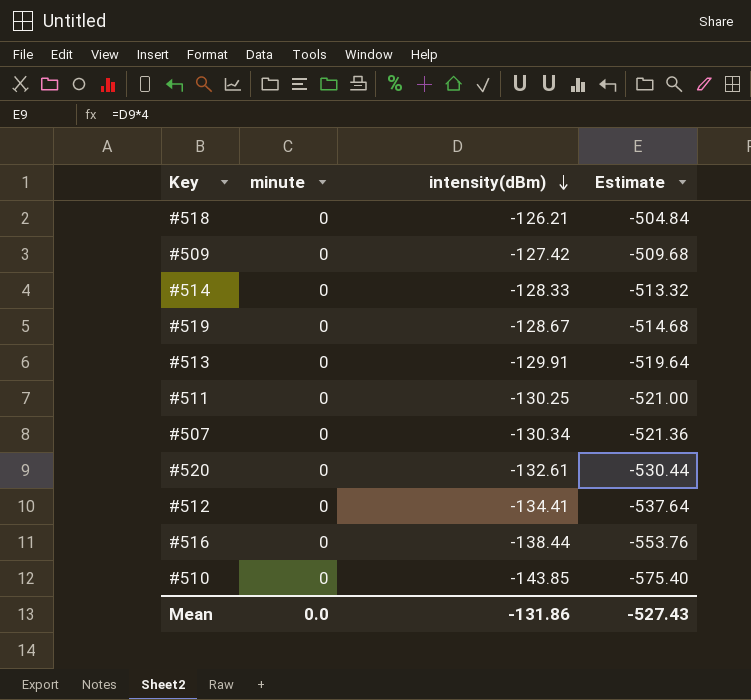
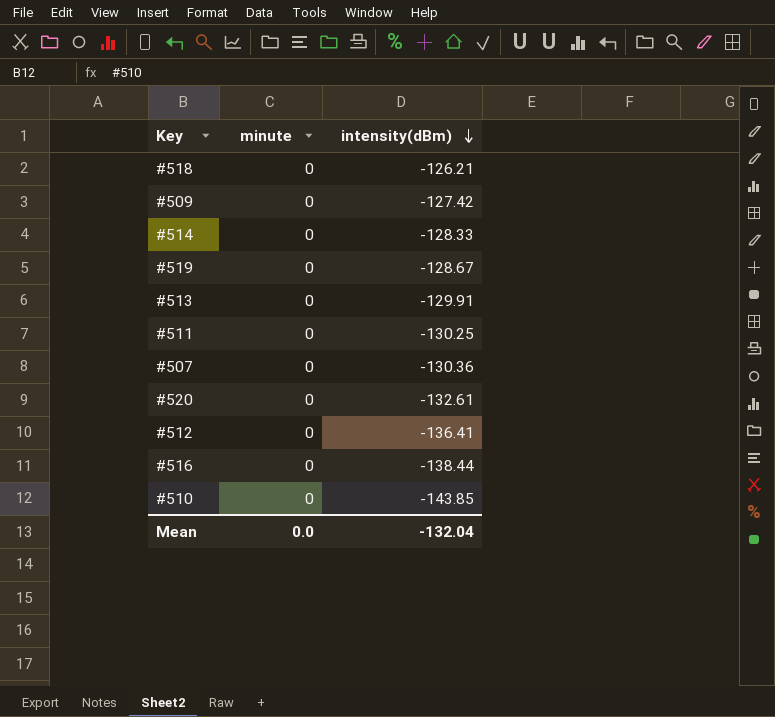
column Estimate | formula: [intensity(dBm)] * 4 -> none
#507 | intensity(dBm): -130.34 -> -130.36
#512 | intensity(dBm): -134.41 -> -136.41
Mean | intensity(dBm): -131.86 -> -132.04

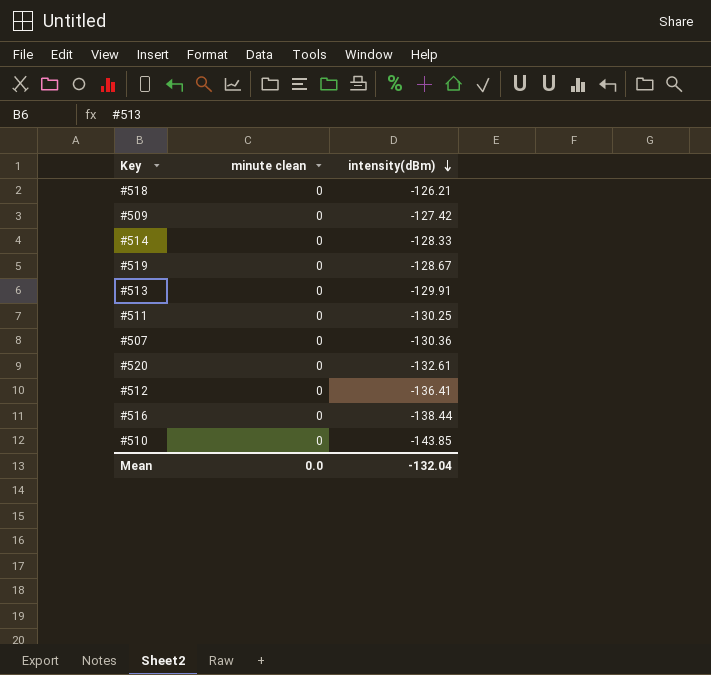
column name: minute -> minute clean

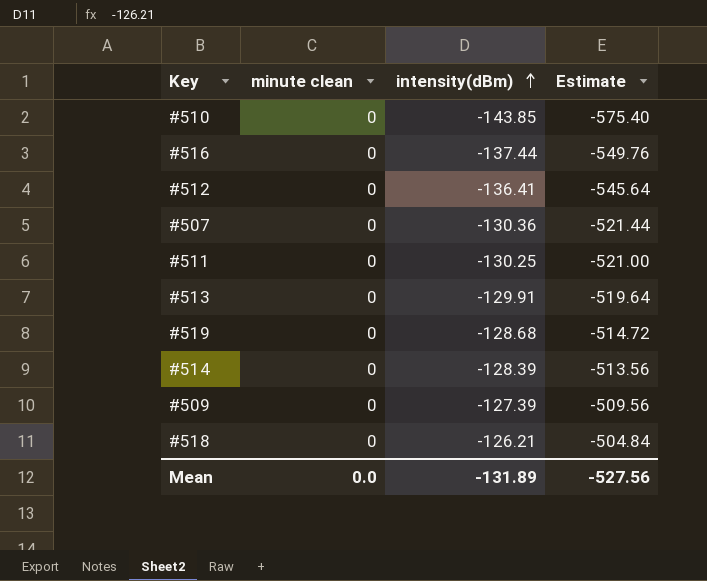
row order: intensity(dBm) descending -> intensity(dBm) ascending
column Estimate | formula: none -> [intensity(dBm)] * 4
row #520: 0 | -132.61 -> none
#516 | intensity(dBm): -138.44 -> -137.44
#519 | intensity(dBm): -128.67 -> -128.68
#514 | intensity(dBm): -128.33 -> -128.39
#509 | intensity(dBm): -127.42 -> -127.39
Mean | intensity(dBm): -132.04 -> -131.89

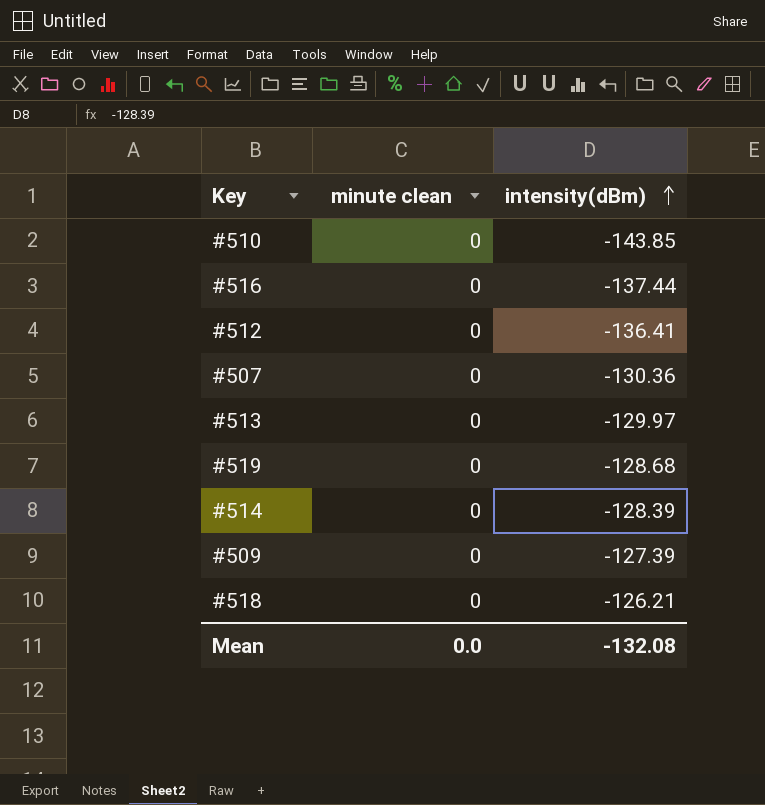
column Estimate | formula: [intensity(dBm)] * 4 -> none
row #511: 0 | -130.25 | -521.00 -> none
#513 | intensity(dBm): -129.91 -> -129.97
Mean | intensity(dBm): -131.89 -> -132.08

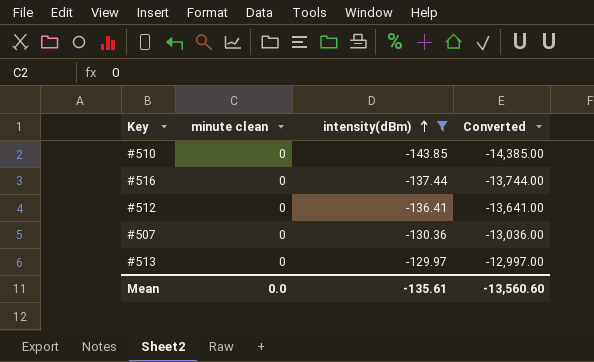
filter: none -> intensity(dBm) <= -129.97
column Converted | formula: none -> [intensity(dBm)] * 100
Mean | intensity(dBm): -132.08 -> -135.61

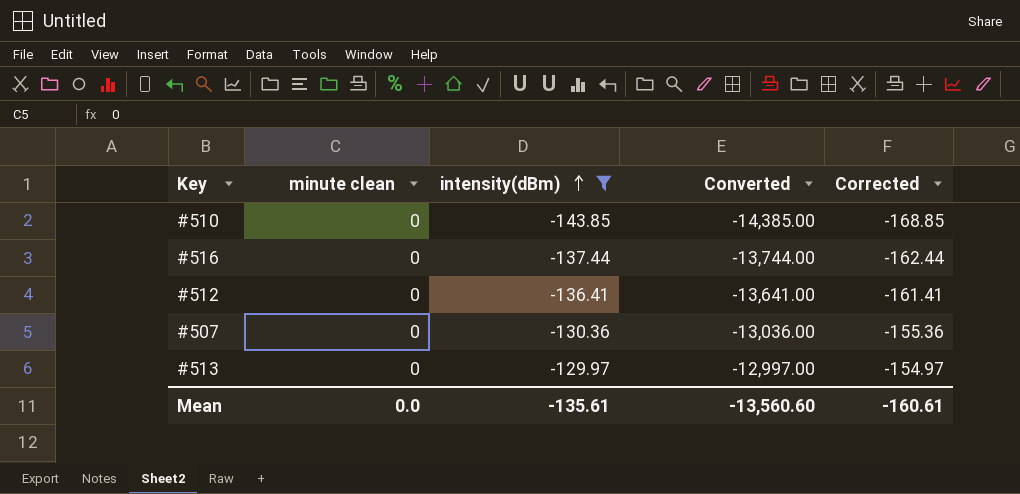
column Corrected | formula: none -> [intensity(dBm)] - 25

